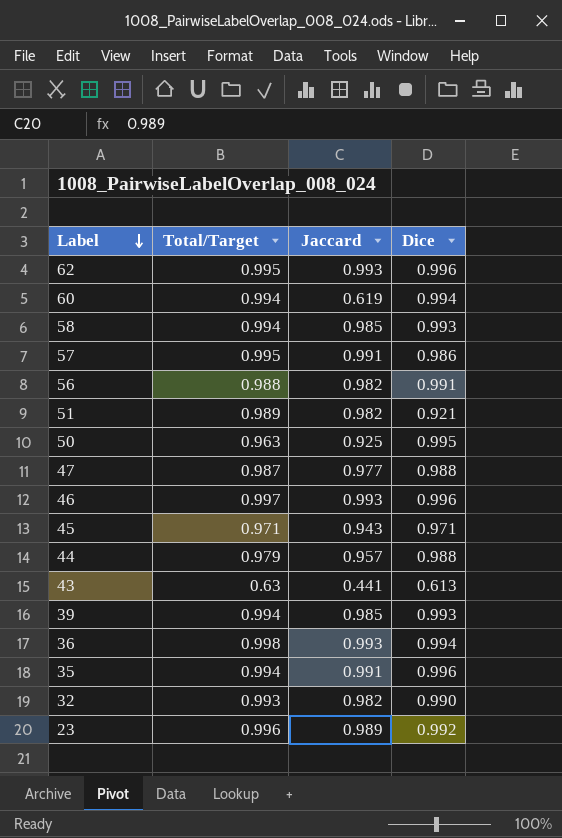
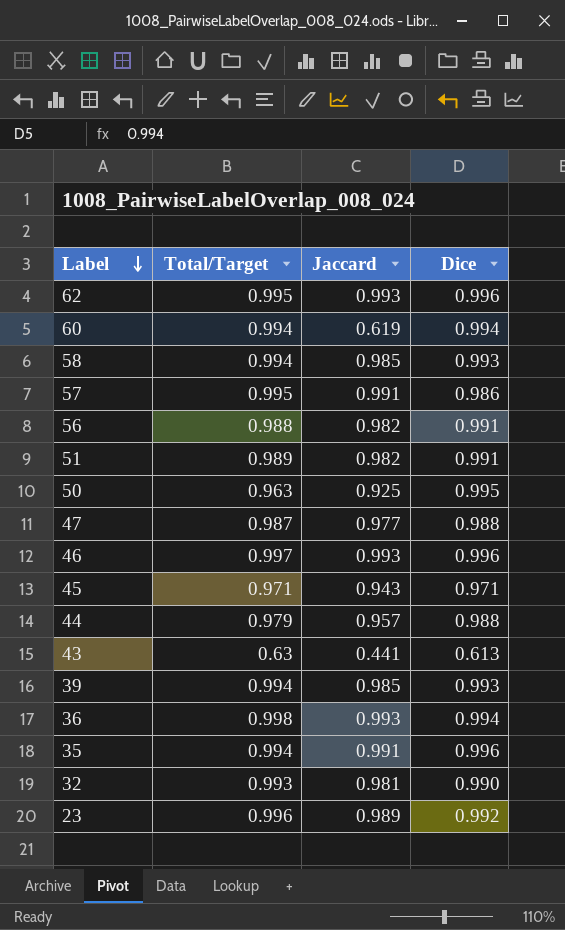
51 | Dice: 0.921 -> 0.991
32 | Jaccard: 0.982 -> 0.981

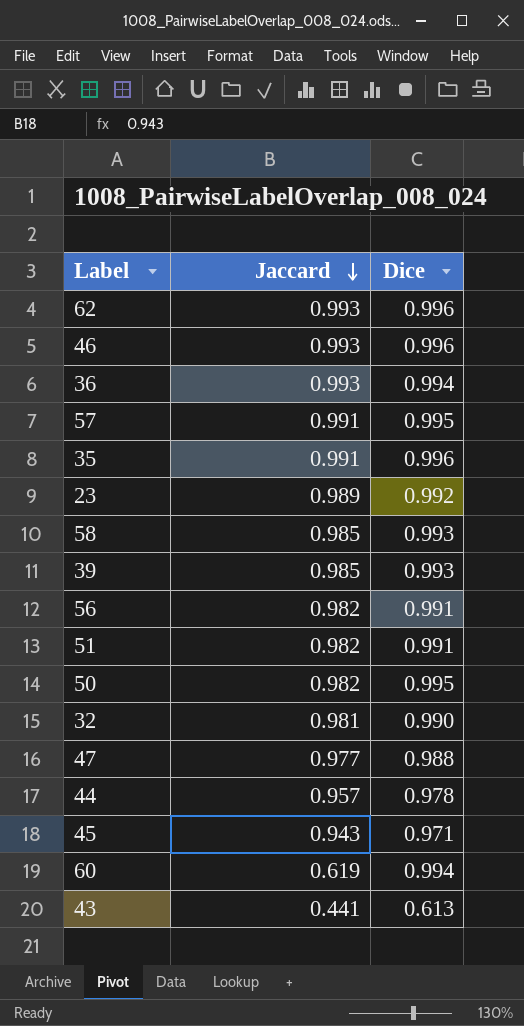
row order: Label descending -> Jaccard descending
column Total/Target | position: 2 -> none
57 | Dice: 0.986 -> 0.995
50 | Jaccard: 0.925 -> 0.982
44 | Dice: 0.988 -> 0.978

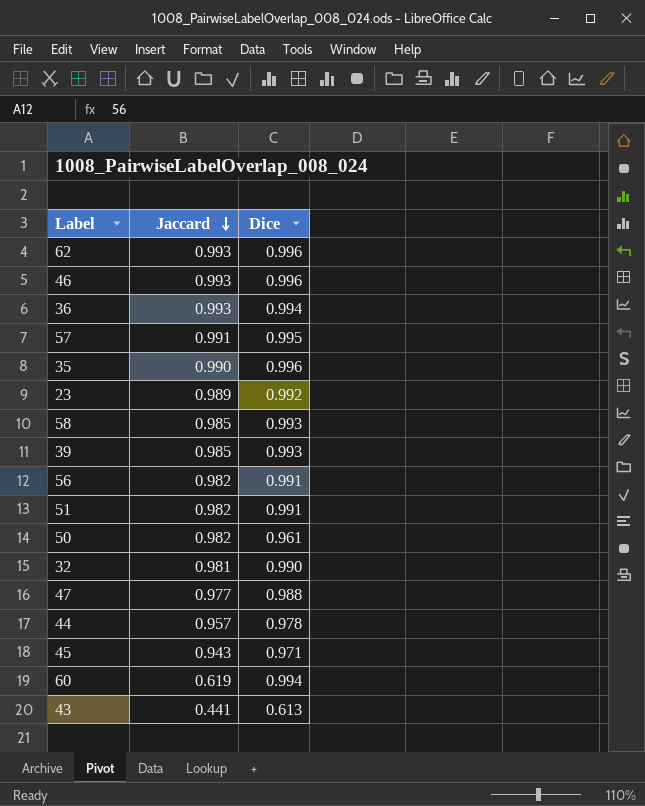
35 | Jaccard: 0.991 -> 0.990
50 | Dice: 0.995 -> 0.961

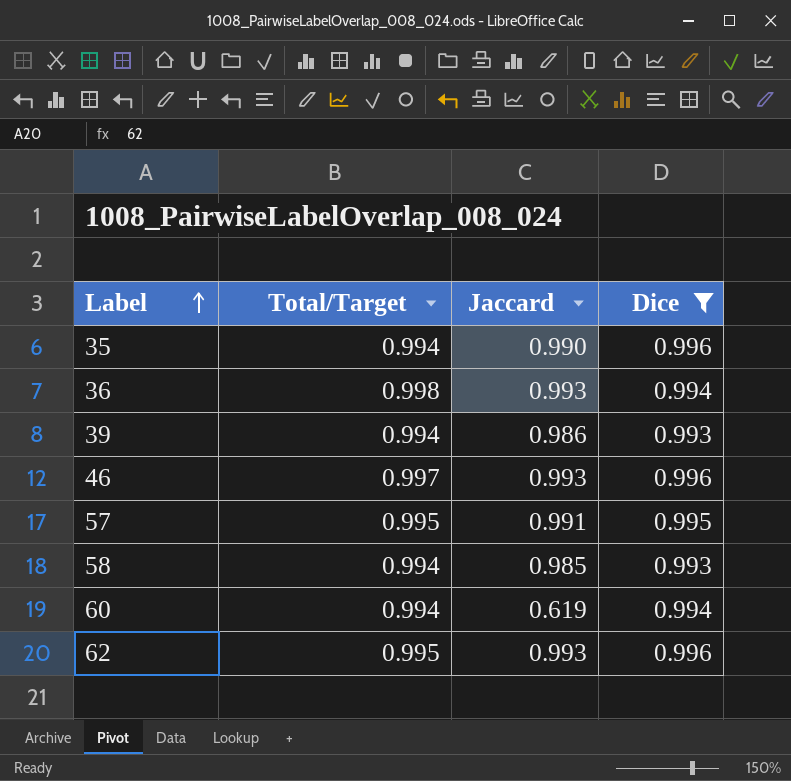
filter: none -> Dice >= 0.993
row order: Jaccard descending -> Label ascending
column Total/Target | position: none -> 2
39 | Jaccard: 0.985 -> 0.986

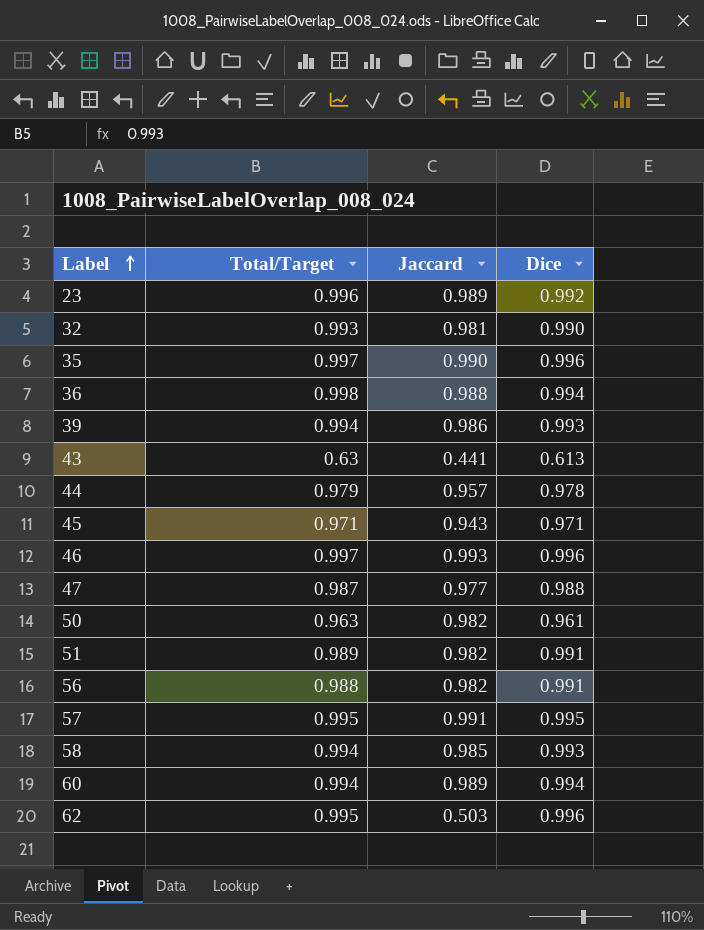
filter: Dice >= 0.993 -> none
35 | Total/Target: 0.994 -> 0.997
36 | Jaccard: 0.993 -> 0.988
60 | Jaccard: 0.619 -> 0.989
62 | Jaccard: 0.993 -> 0.503

